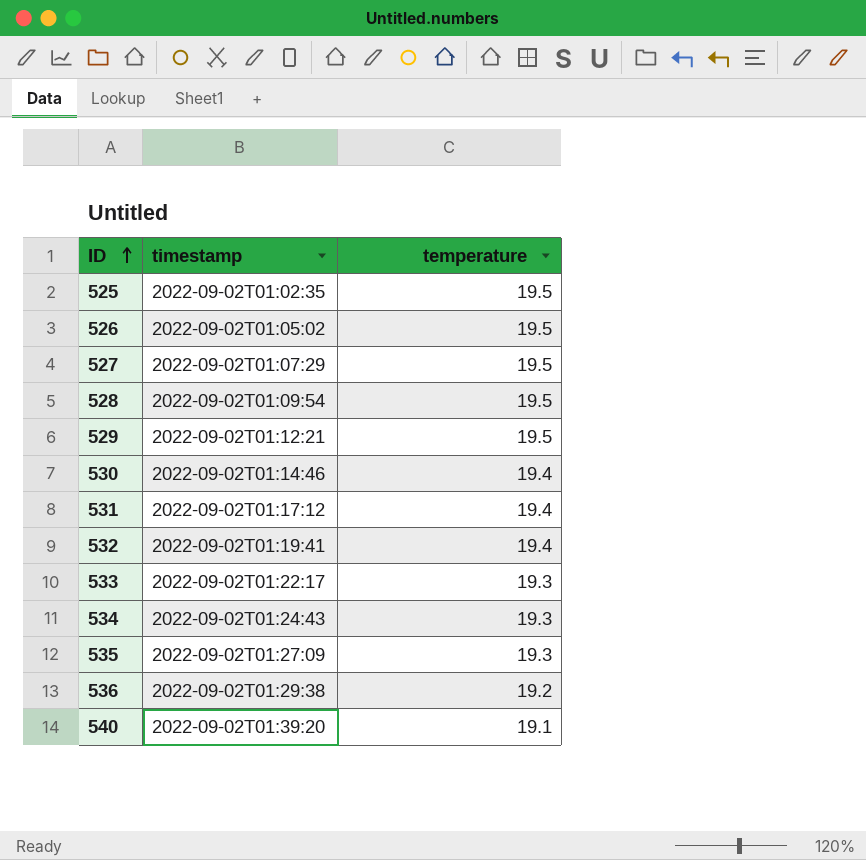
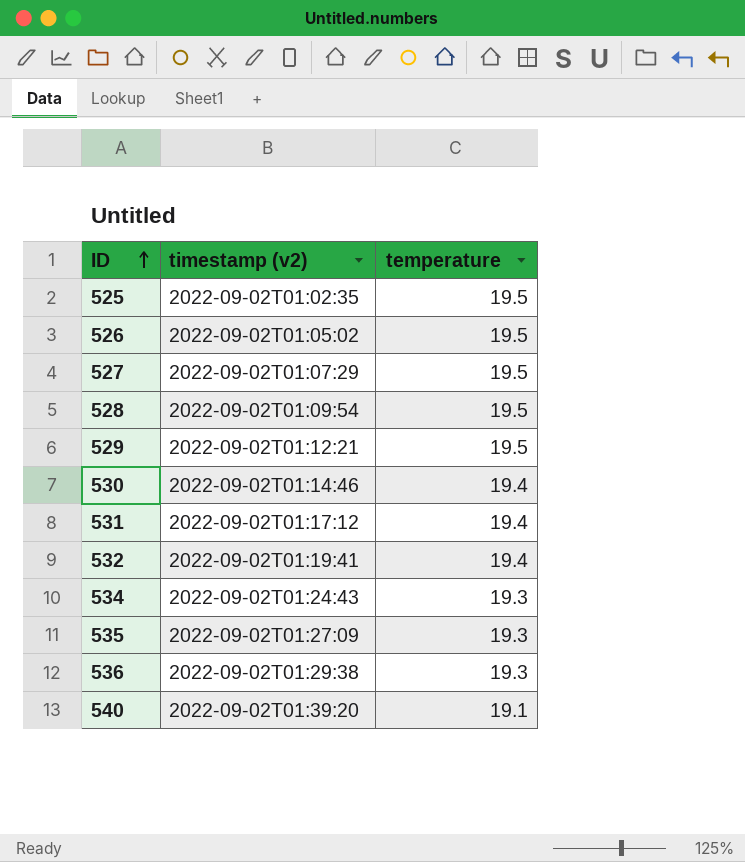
column name: timestamp -> timestamp (v2)
row 533: 2022-09-02T01:22:17 | 19.3 -> none
536 | temperature: 19.2 -> 19.3

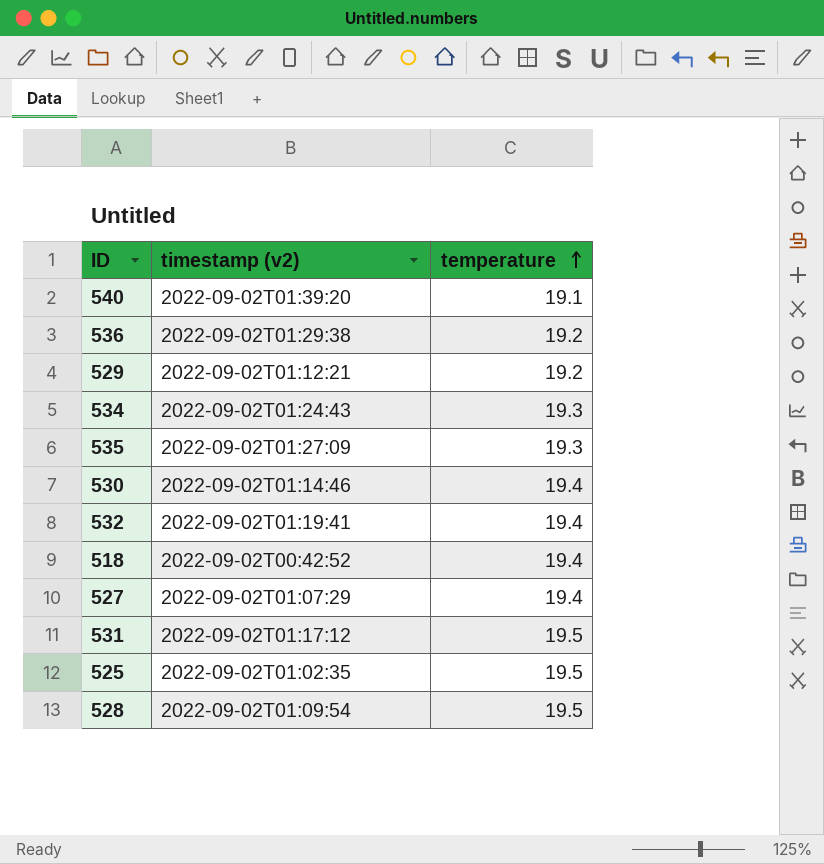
row order: ID ascending -> temperature ascending
row 526: 2022-09-02T01:05:02 | 19.5 -> none
536 | temperature: 19.3 -> 19.2
529 | temperature: 19.5 -> 19.2
row 518: none -> 2022-09-02T00:42:52 | 19.4
527 | temperature: 19.5 -> 19.4
531 | temperature: 19.4 -> 19.5

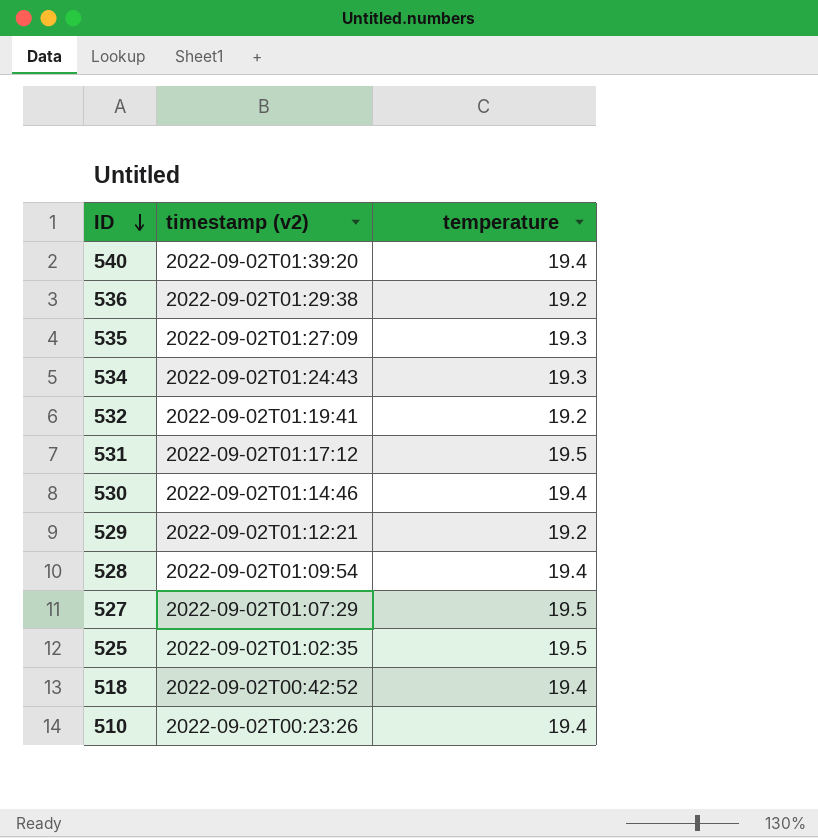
row order: temperature ascending -> ID descending
540 | temperature: 19.1 -> 19.4
532 | temperature: 19.4 -> 19.2
528 | temperature: 19.5 -> 19.4
527 | temperature: 19.4 -> 19.5
row 510: none -> 2022-09-02T00:23:26 | 19.4

